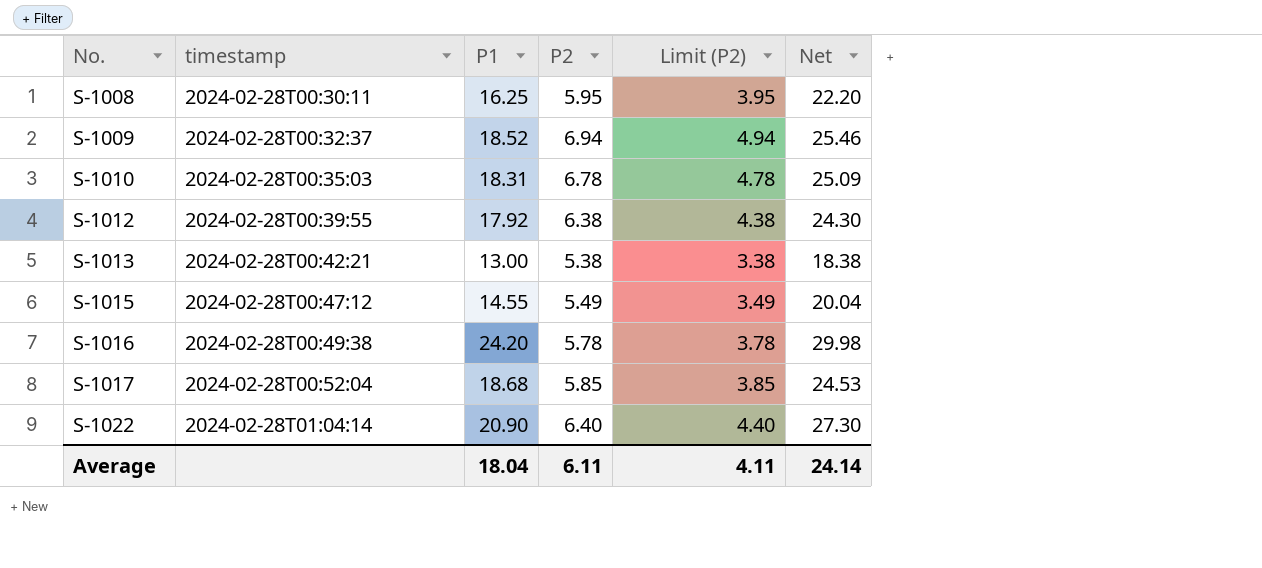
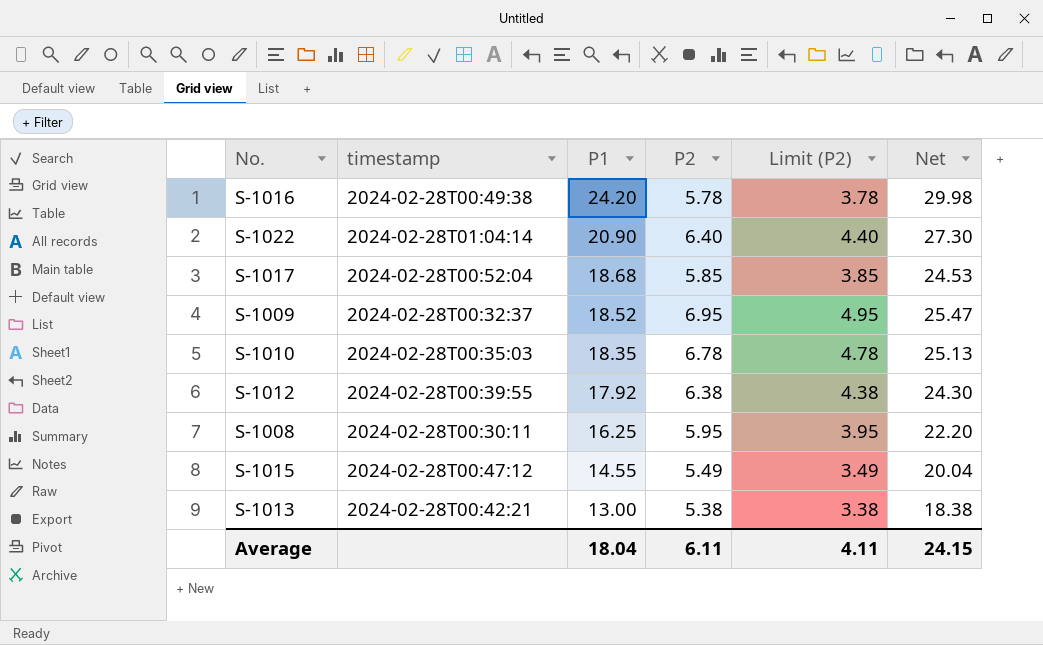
row order: No. ascending -> P1 descending
S-1009 | P2: 6.94 -> 6.95
S-1009 | Limit (P2): 4.94 -> 4.95
S-1009 | Net: 25.46 -> 25.47
S-1010 | P1: 18.31 -> 18.35
S-1010 | Net: 25.09 -> 25.13
Average | Net: 24.14 -> 24.15

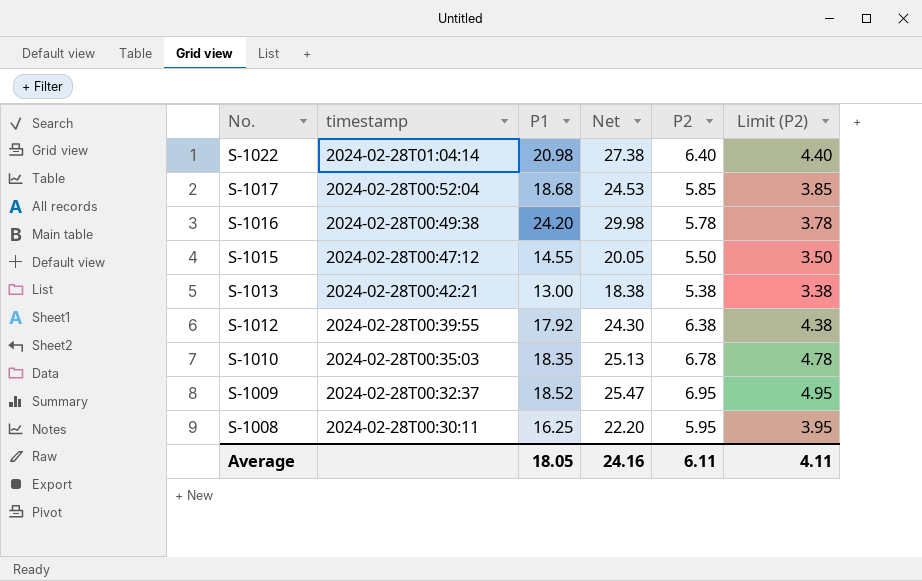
row order: P1 descending -> No. descending
column Net | position: 6 -> 4
S-1022 | P1: 20.90 -> 20.98
S-1022 | Net: 27.30 -> 27.38
S-1015 | Net: 20.04 -> 20.05
S-1015 | P2: 5.49 -> 5.50
S-1015 | Limit (P2): 3.49 -> 3.50
Average | P1: 18.04 -> 18.05
Average | Net: 24.15 -> 24.16

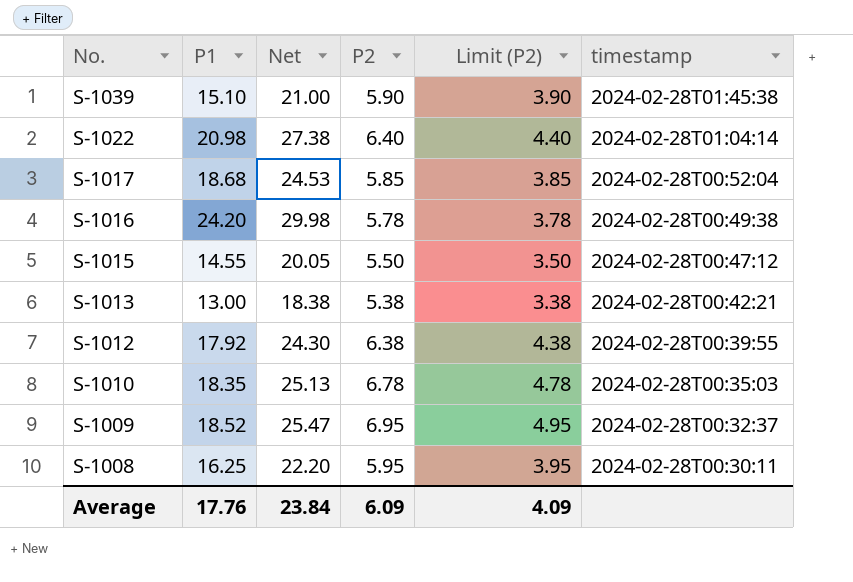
column timestamp | position: 2 -> 6
row S-1039: none -> 15.10 | 21.00 | 5.90 | 3.90 | 2024-02-28T01:45:38
Average | P1: 18.05 -> 17.76
Average | Net: 24.16 -> 23.84
Average | P2: 6.11 -> 6.09
Average | Limit (P2): 4.11 -> 4.09

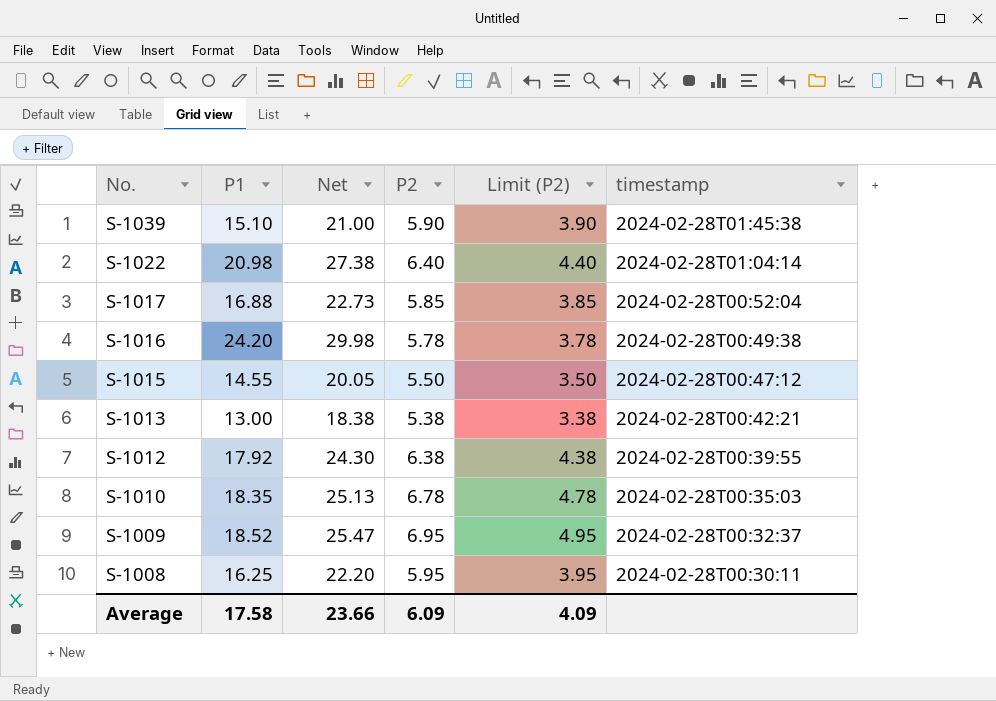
S-1017 | P1: 18.68 -> 16.88
S-1017 | Net: 24.53 -> 22.73
Average | P1: 17.76 -> 17.58
Average | Net: 23.84 -> 23.66

